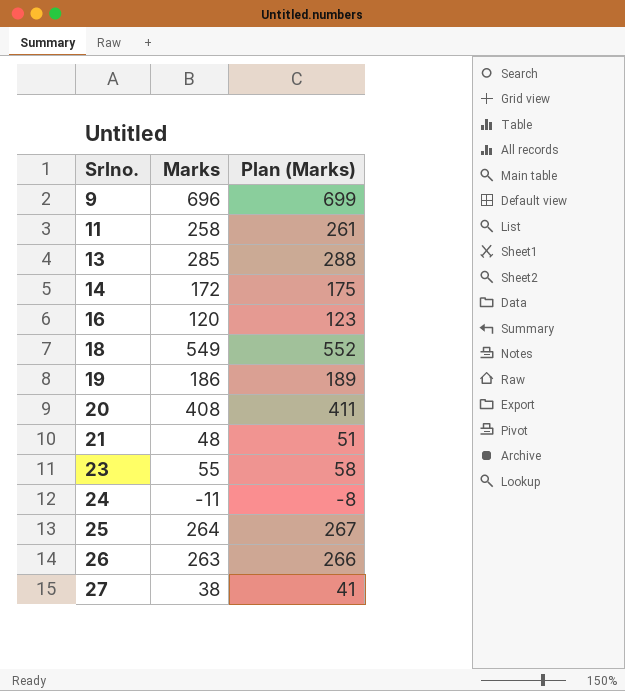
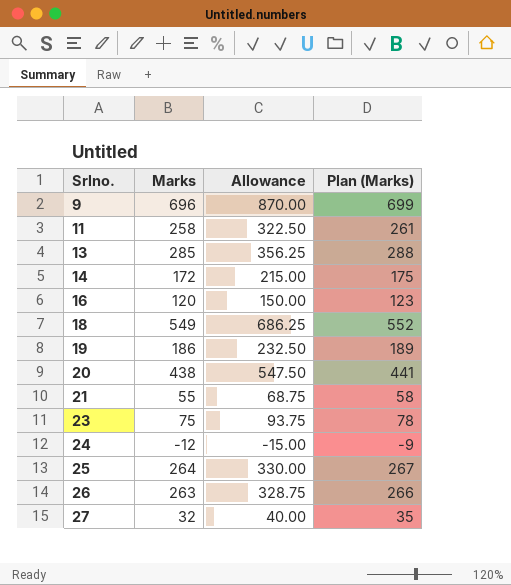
column Allowance | formula: none -> [Marks] * 1.25
20 | Marks: 408 -> 438
20 | Plan (Marks): 411 -> 441
21 | Marks: 48 -> 55
21 | Plan (Marks): 51 -> 58
23 | Marks: 55 -> 75
23 | Plan (Marks): 58 -> 78
24 | Marks: -11 -> -12
24 | Plan (Marks): -8 -> -9
27 | Marks: 38 -> 32
27 | Plan (Marks): 41 -> 35

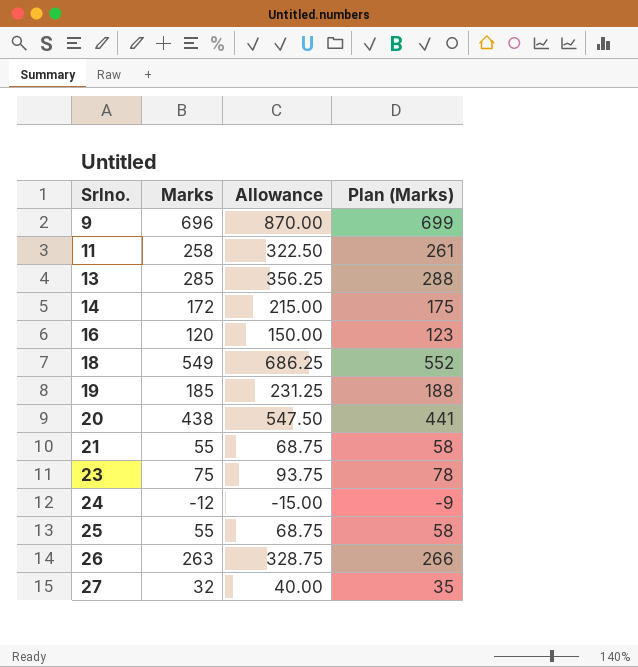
19 | Marks: 186 -> 185
19 | Allowance: 232.50 -> 231.25
19 | Plan (Marks): 189 -> 188
25 | Marks: 264 -> 55
25 | Allowance: 330.00 -> 68.75
25 | Plan (Marks): 267 -> 58

